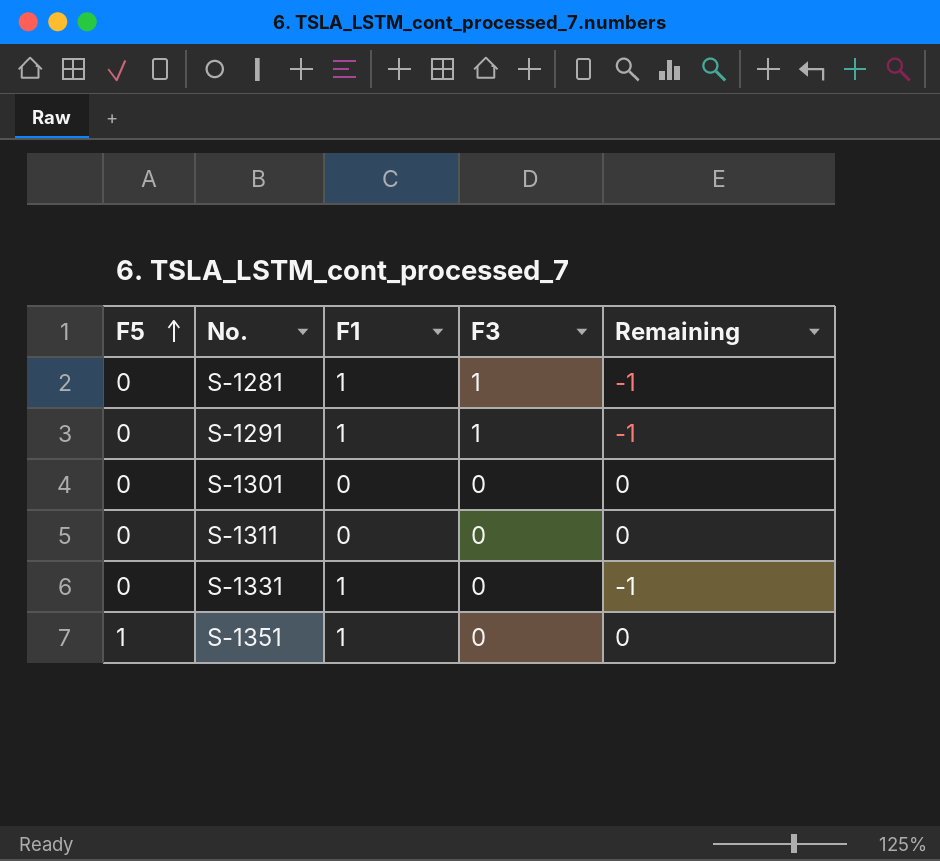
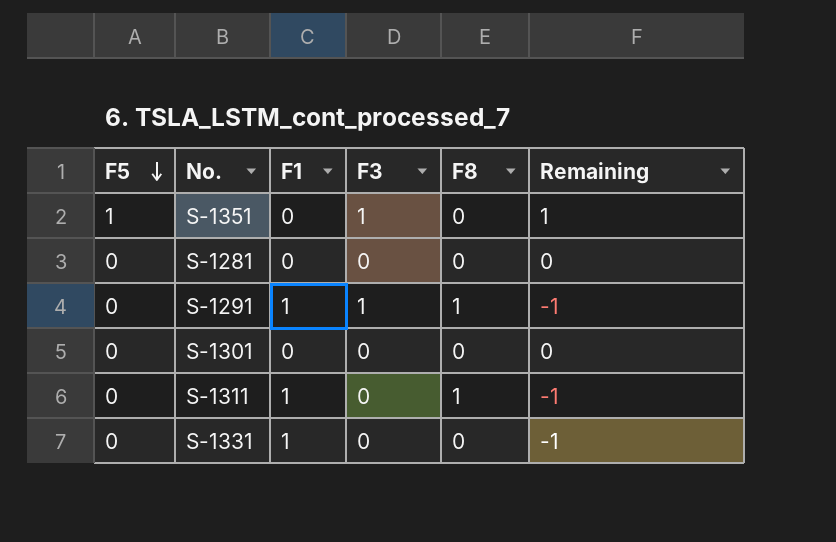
row order: F5 ascending -> F5 descending
column F8 | position: none -> 5
S-1351 | F1: 1 -> 0
S-1351 | F3: 0 -> 1
S-1351 | Remaining: 0 -> 1
S-1281 | F1: 1 -> 0
S-1281 | F3: 1 -> 0
S-1281 | Remaining: -1 -> 0
S-1311 | F1: 0 -> 1
S-1311 | Remaining: 0 -> -1

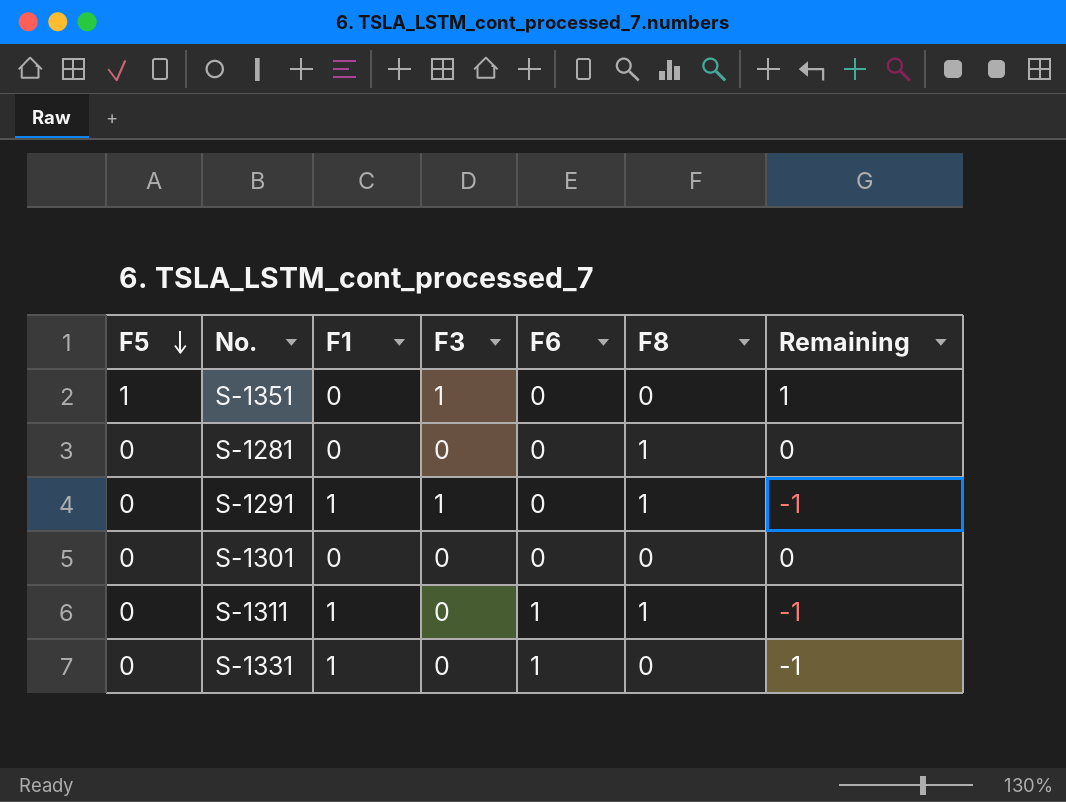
column F6 | position: none -> 5
S-1281 | F8: 0 -> 1

